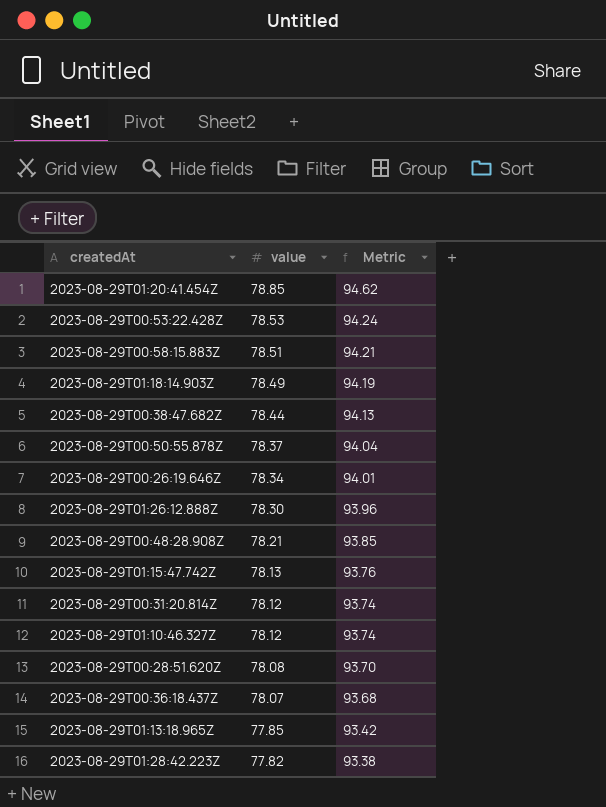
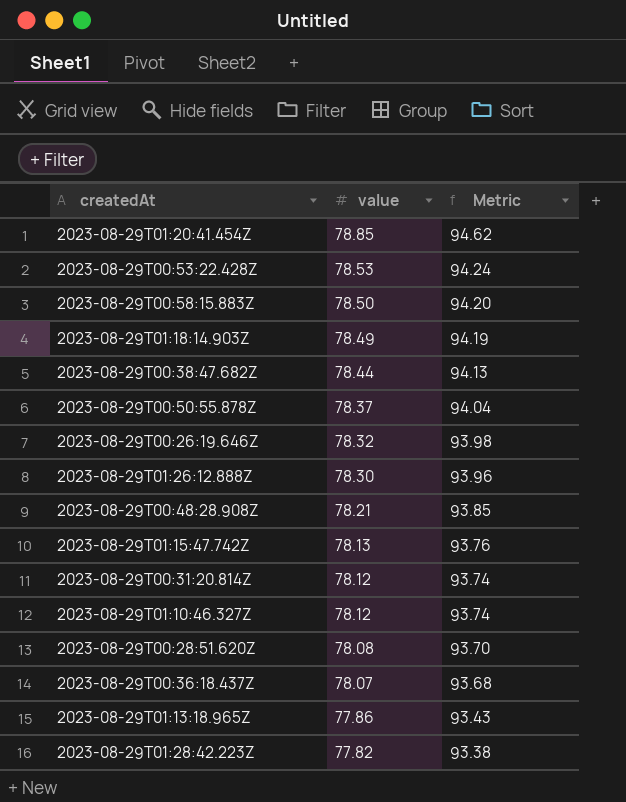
2023-08-29T00:58:15.883Z | value: 78.51 -> 78.50
2023-08-29T00:58:15.883Z | Metric: 94.21 -> 94.20
2023-08-29T00:26:19.646Z | value: 78.34 -> 78.32
2023-08-29T00:26:19.646Z | Metric: 94.01 -> 93.98
2023-08-29T01:13:18.965Z | value: 77.85 -> 77.86
2023-08-29T01:13:18.965Z | Metric: 93.42 -> 93.43

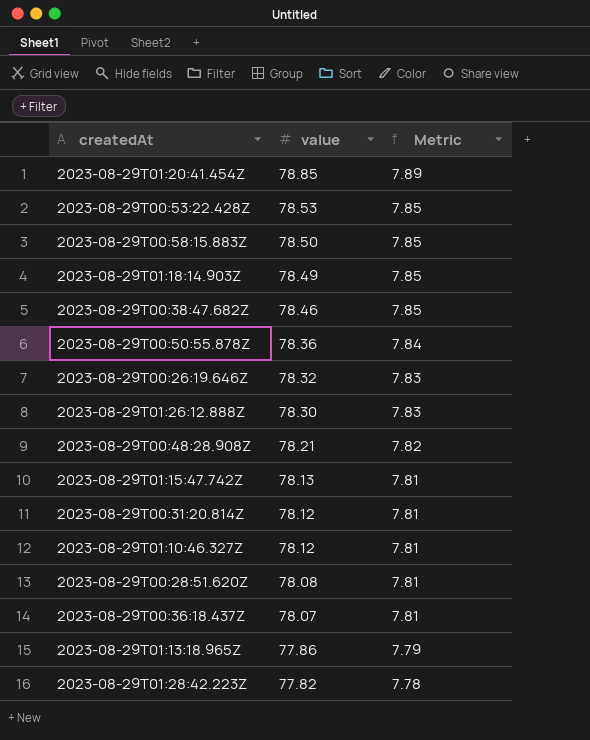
column Metric | formula: [value] * 1.2 -> [value] * 0.1
2023-08-29T00:38:47.682Z | value: 78.44 -> 78.46
2023-08-29T00:50:55.878Z | value: 78.37 -> 78.36

